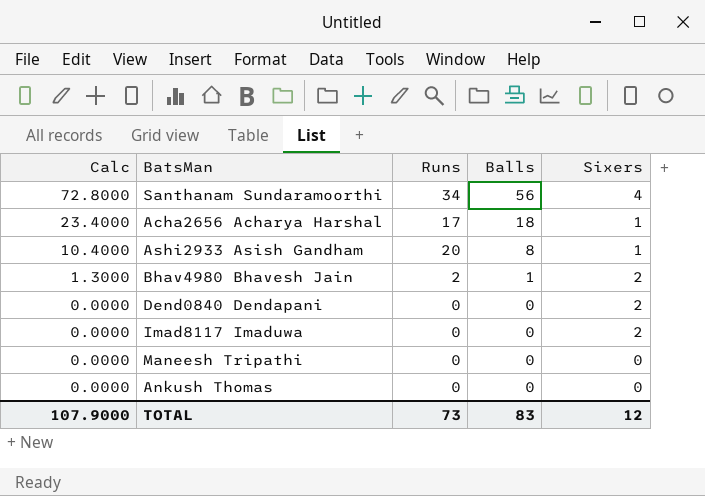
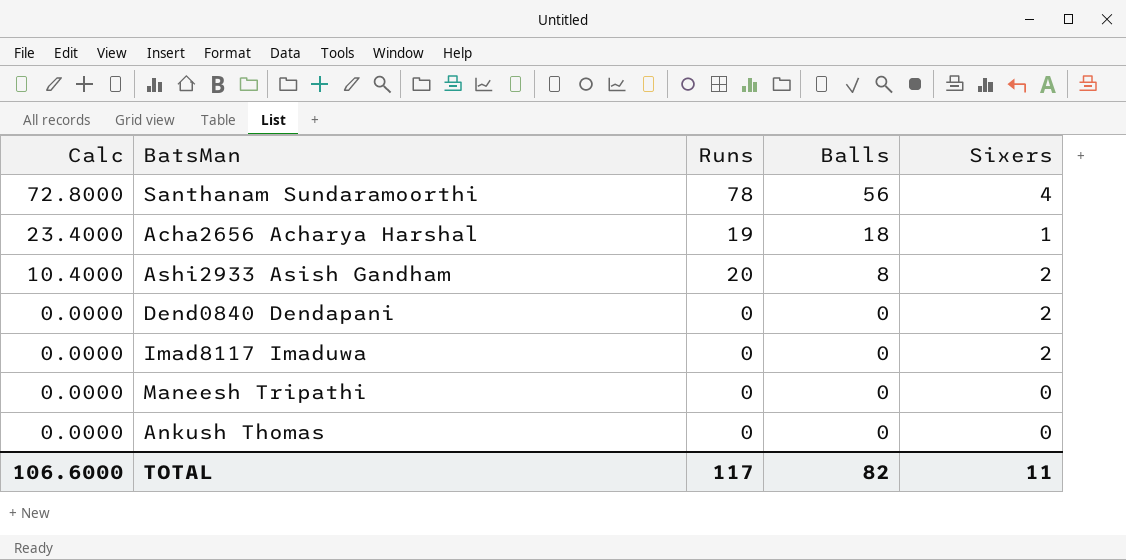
row Bhav4980 Bhavesh Jain: 1.3000 | 2 | 1 | 2 -> none
Santhanam Sundaramoorthi | Runs: 34 -> 78
Acha2656 Acharya Harshal | Runs: 17 -> 19
Ashi2933 Asish Gandham | Sixers: 1 -> 2
TOTAL | Calc: 107.9000 -> 106.6000
TOTAL | Runs: 73 -> 117
TOTAL | Balls: 83 -> 82
TOTAL | Sixers: 12 -> 11

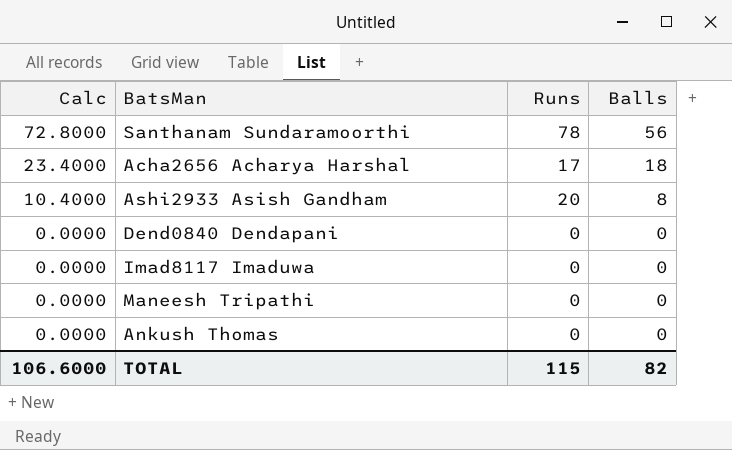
column Sixers | position: 5 -> none
Acha2656 Acharya Harshal | Runs: 19 -> 17
TOTAL | Runs: 117 -> 115

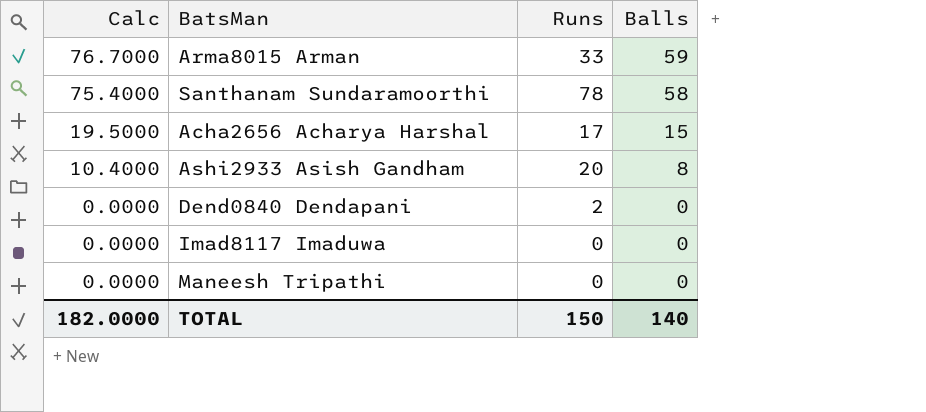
row Ankush Thomas: 0.0000 | 0 | 0 -> none
row Arma8015 Arman: none -> 76.7000 | 33 | 59
Santhanam Sundaramoorthi | Calc: 72.8000 -> 75.4000
Santhanam Sundaramoorthi | Balls: 56 -> 58
Acha2656 Acharya Harshal | Calc: 23.4000 -> 19.5000
Acha2656 Acharya Harshal | Balls: 18 -> 15
Dend0840 Dendapani | Runs: 0 -> 2
TOTAL | Calc: 106.6000 -> 182.0000
TOTAL | Runs: 115 -> 150
TOTAL | Balls: 82 -> 140

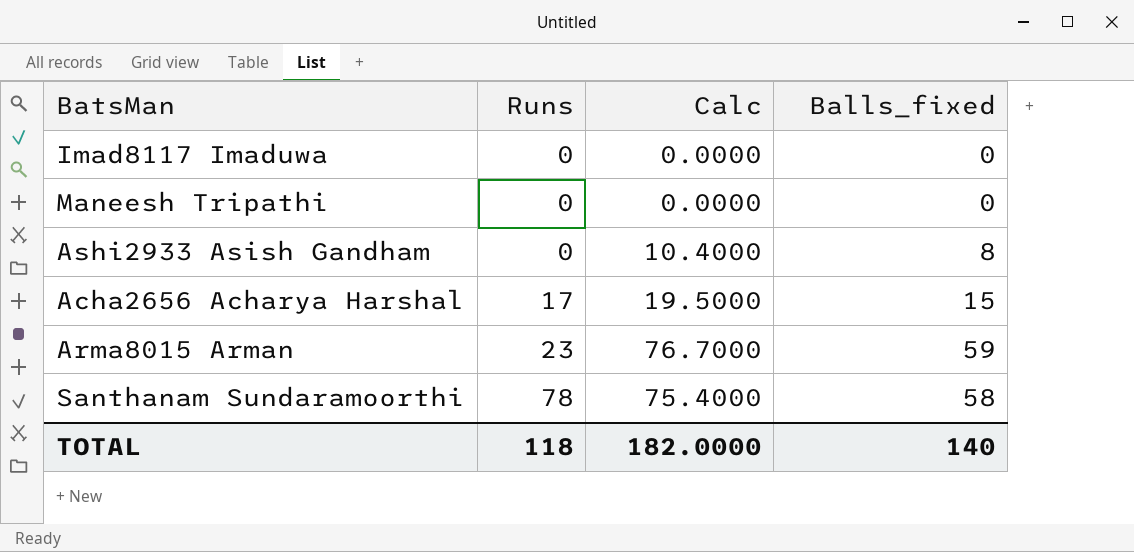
row order: Calc descending -> Runs ascending
column Calc | position: 1 -> 3
column name: Balls -> Balls_fixed
row Dend0840 Dendapani: 0.0000 | 2 | 0 -> none
Ashi2933 Asish Gandham | Runs: 20 -> 0
Arma8015 Arman | Runs: 33 -> 23
TOTAL | Runs: 150 -> 118

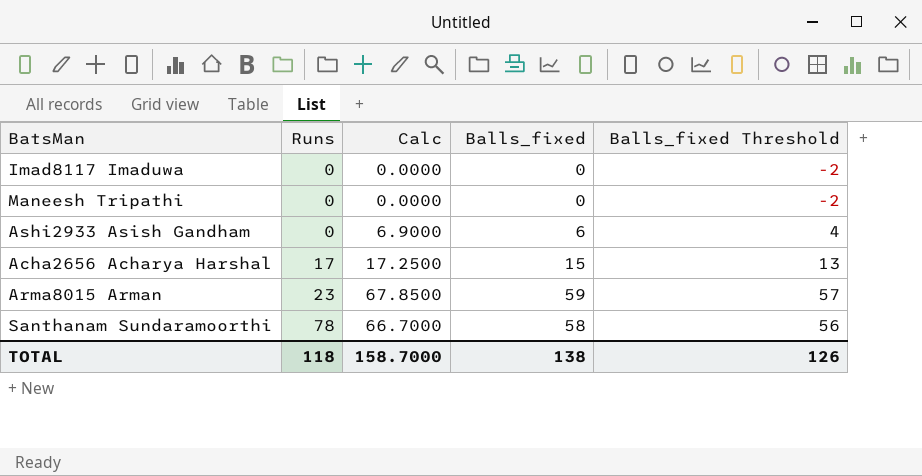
column Calc | formula: [Balls_fixed] * 1.3 -> [Balls_fixed] * 1.15
column Balls_fixed Threshold | formula: none -> [Balls_fixed] - 2
Ashi2933 Asish Gandham | Balls_fixed: 8 -> 6
TOTAL | Calc: 182.0000 -> 158.7000
TOTAL | Balls_fixed: 140 -> 138

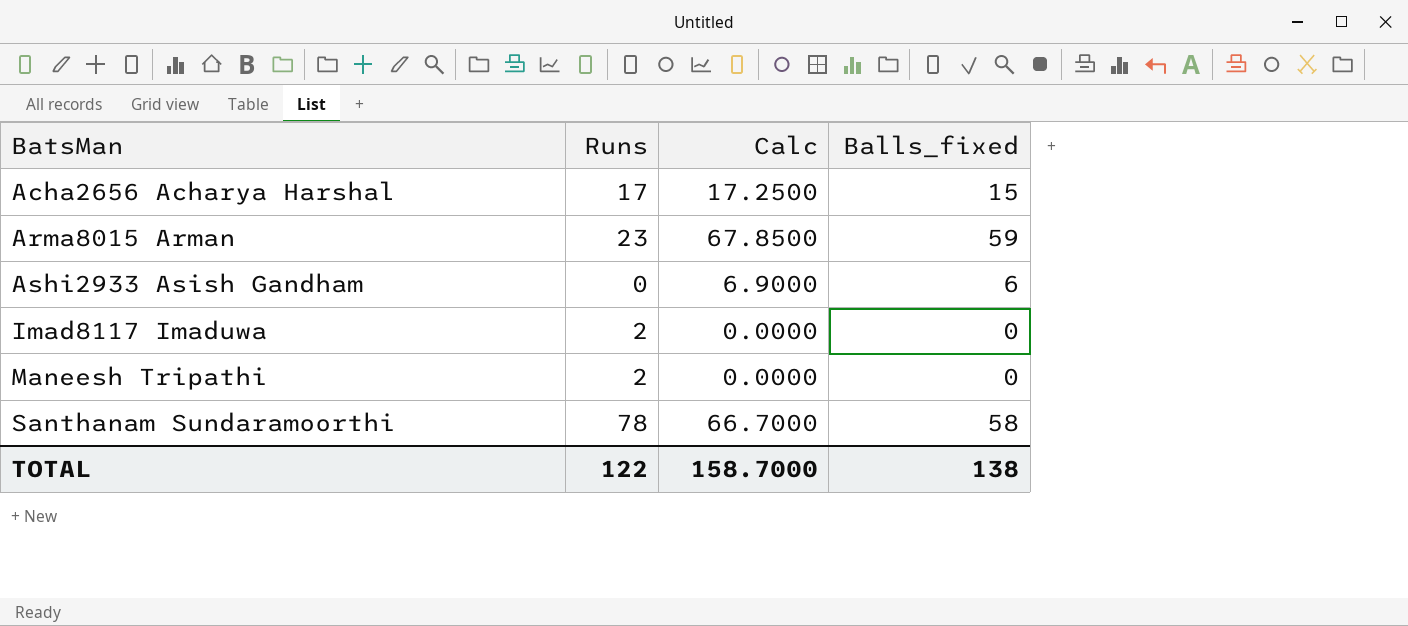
row order: Runs ascending -> BatsMan ascending
column Balls_fixed Threshold | formula: [Balls_fixed] - 2 -> none
Imad8117 Imaduwa | Runs: 0 -> 2
Maneesh Tripathi | Runs: 0 -> 2
TOTAL | Runs: 118 -> 122

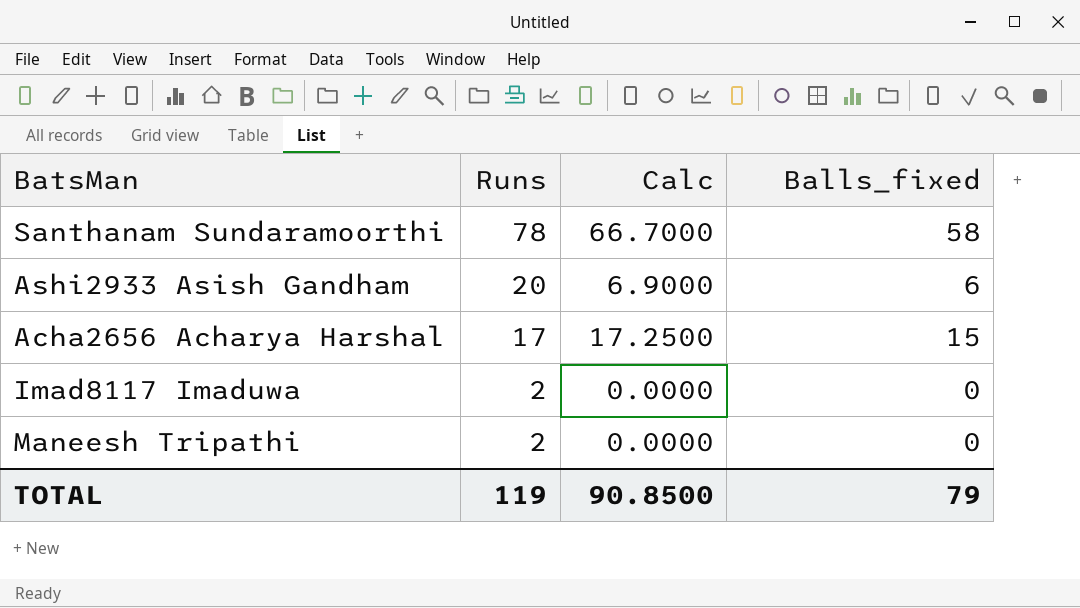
row order: BatsMan ascending -> Runs descending
row Arma8015 Arman: 23 | 67.8500 | 59 -> none
Ashi2933 Asish Gandham | Runs: 0 -> 20
TOTAL | Runs: 122 -> 119
TOTAL | Calc: 158.7000 -> 90.8500
TOTAL | Balls_fixed: 138 -> 79

